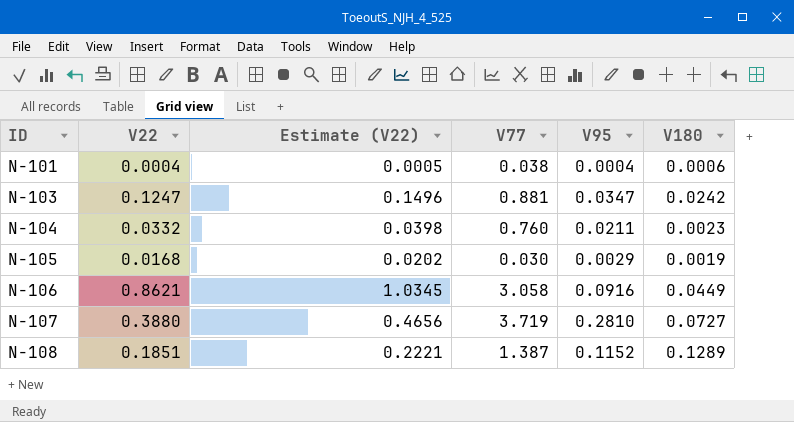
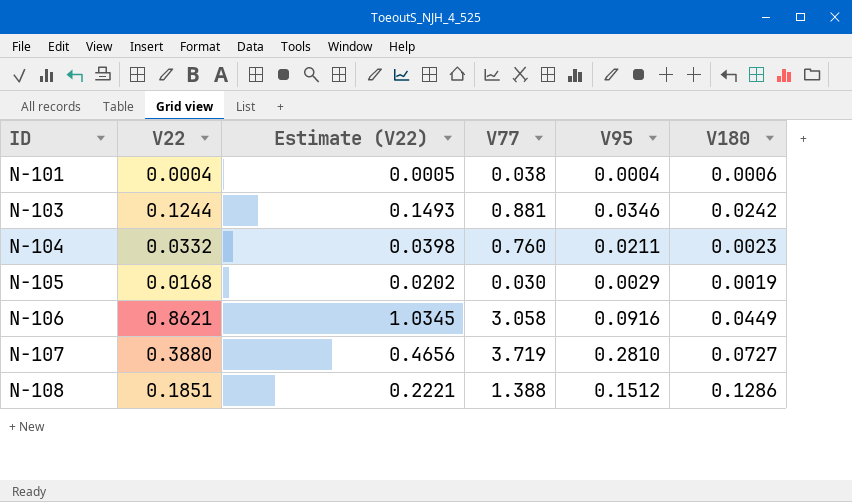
N-103 | V22: 0.1247 -> 0.1244
N-103 | Estimate (V22): 0.1496 -> 0.1493
N-103 | V95: 0.0347 -> 0.0346
N-108 | V77: 1.387 -> 1.388
N-108 | V95: 0.1152 -> 0.1512
N-108 | V180: 0.1289 -> 0.1286

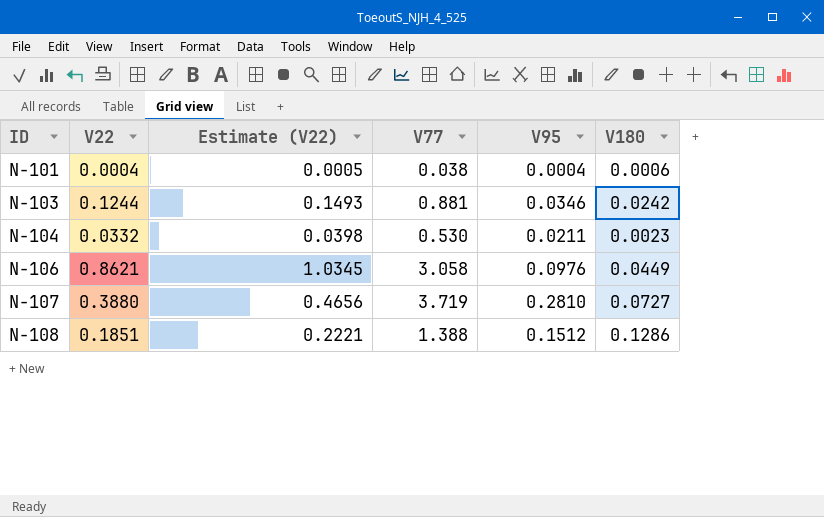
row N-105: 0.0168 | 0.0202 | 0.030 | 0.0029 | 0.0019 -> none
N-104 | V77: 0.760 -> 0.530
N-106 | V95: 0.0916 -> 0.0976

